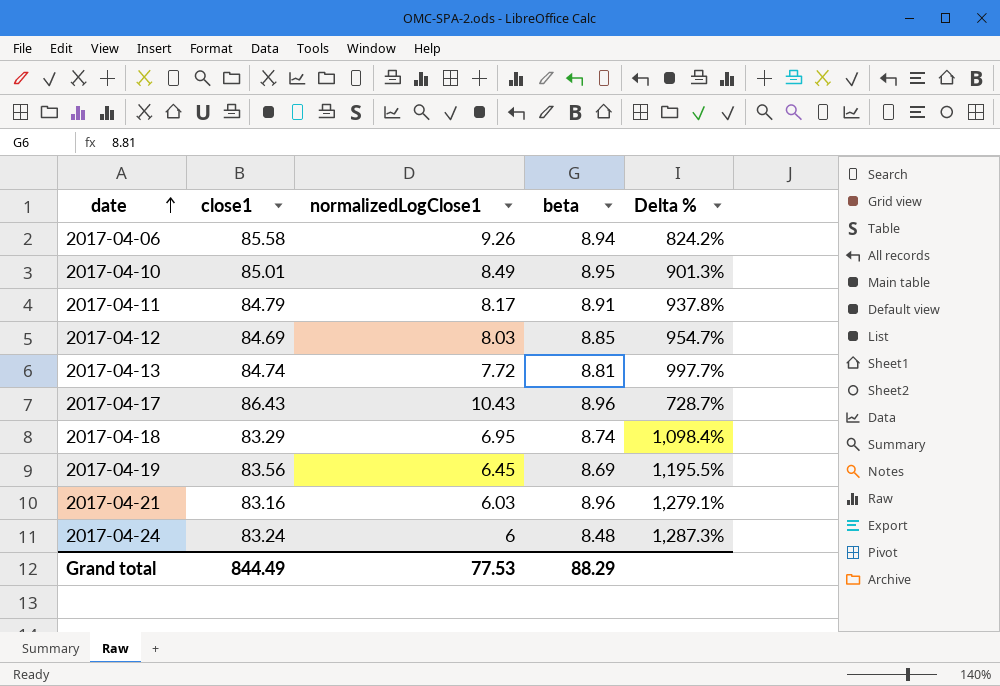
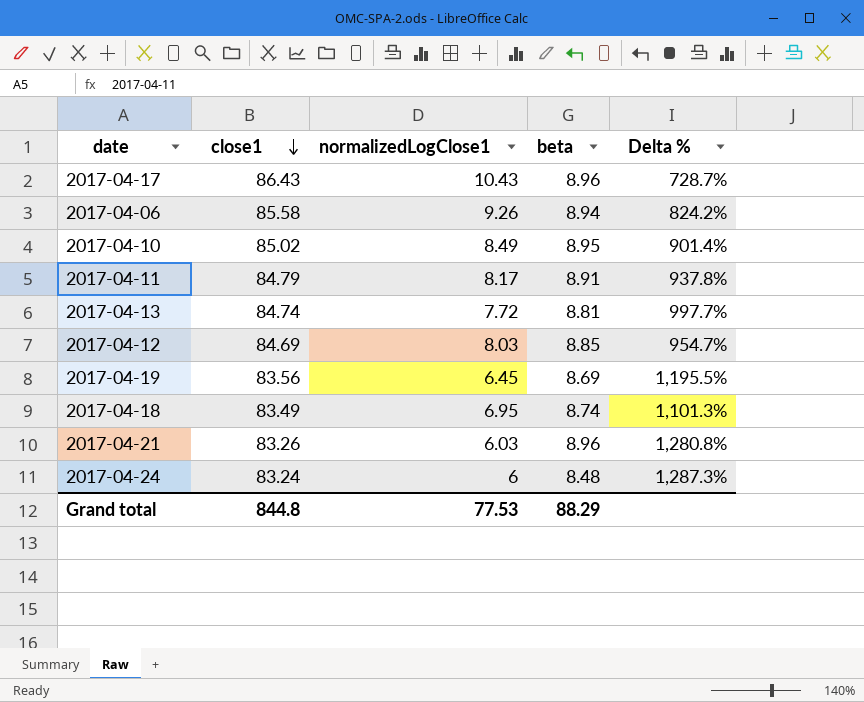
row order: date ascending -> close1 descending
2017-04-10 | close1: 85.01 -> 85.02
2017-04-10 | Delta %: 901.3% -> 901.4%
2017-04-18 | close1: 83.29 -> 83.49
2017-04-18 | Delta %: 1,098.4% -> 1,101.3%
2017-04-21 | close1: 83.16 -> 83.26
2017-04-21 | Delta %: 1,279.1% -> 1,280.8%
Grand total | close1: 844.49 -> 844.8

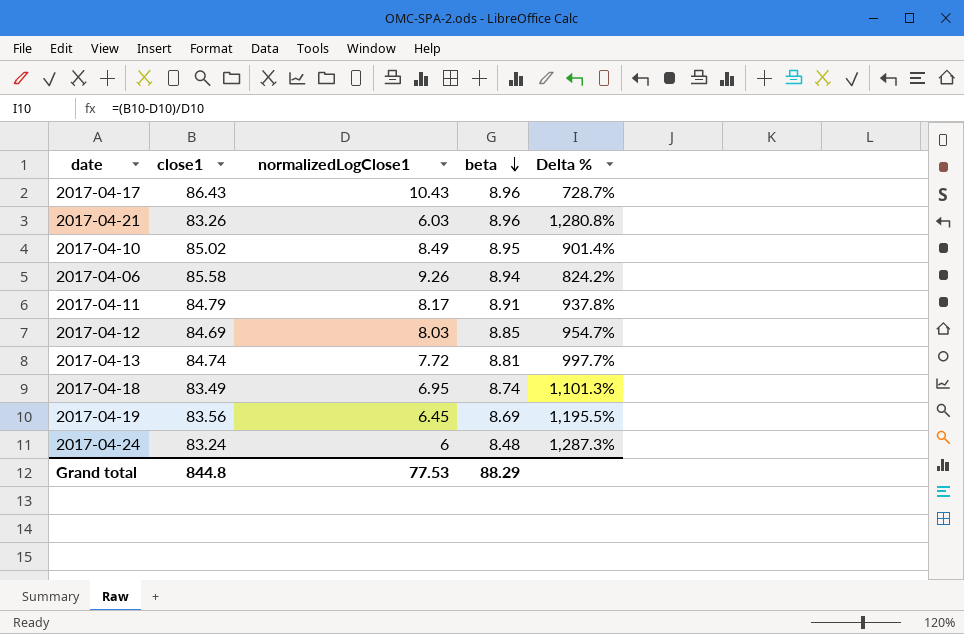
row order: close1 descending -> beta descending

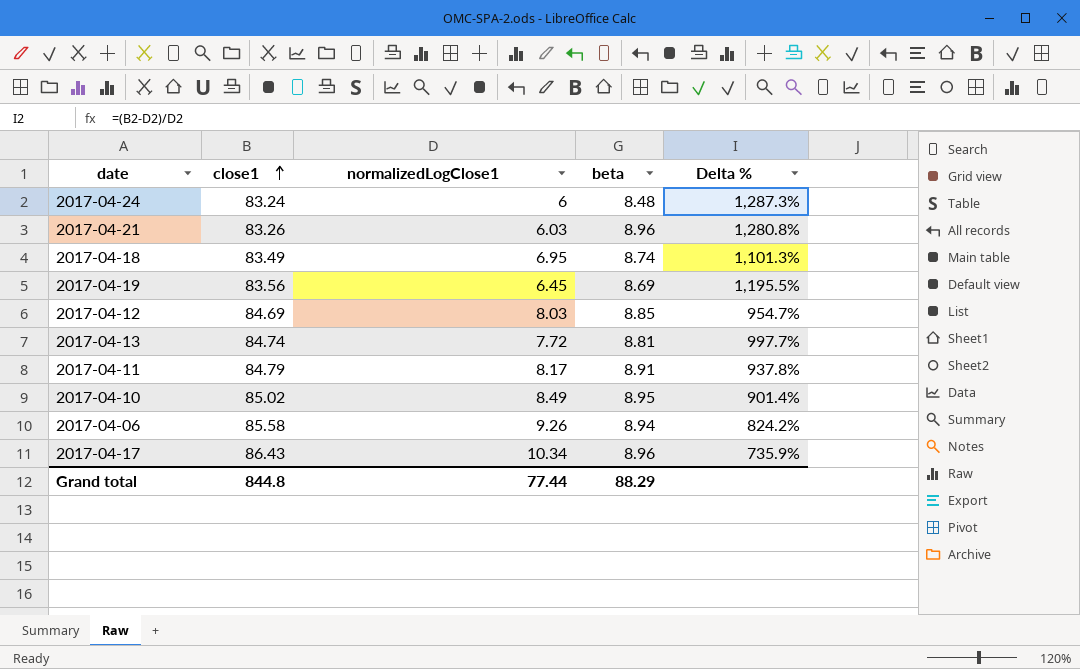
row order: beta descending -> close1 ascending
2017-04-17 | normalizedLogClose1: 10.43 -> 10.34
2017-04-17 | Delta %: 728.7% -> 735.9%
Grand total | normalizedLogClose1: 77.53 -> 77.44

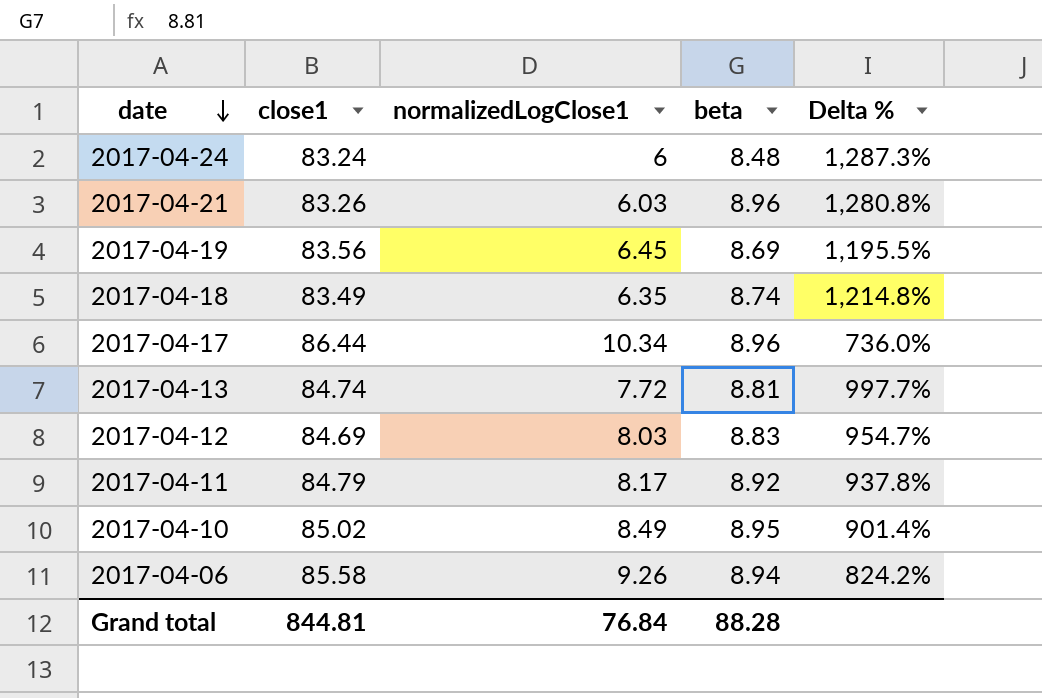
row order: close1 ascending -> date descending
2017-04-18 | normalizedLogClose1: 6.95 -> 6.35
2017-04-18 | Delta %: 1,101.3% -> 1,214.8%
2017-04-17 | close1: 86.43 -> 86.44
2017-04-17 | Delta %: 735.9% -> 736.0%
2017-04-12 | beta: 8.85 -> 8.83
2017-04-11 | beta: 8.91 -> 8.92
Grand total | close1: 844.8 -> 844.81
Grand total | normalizedLogClose1: 77.44 -> 76.84
Grand total | beta: 88.29 -> 88.28

